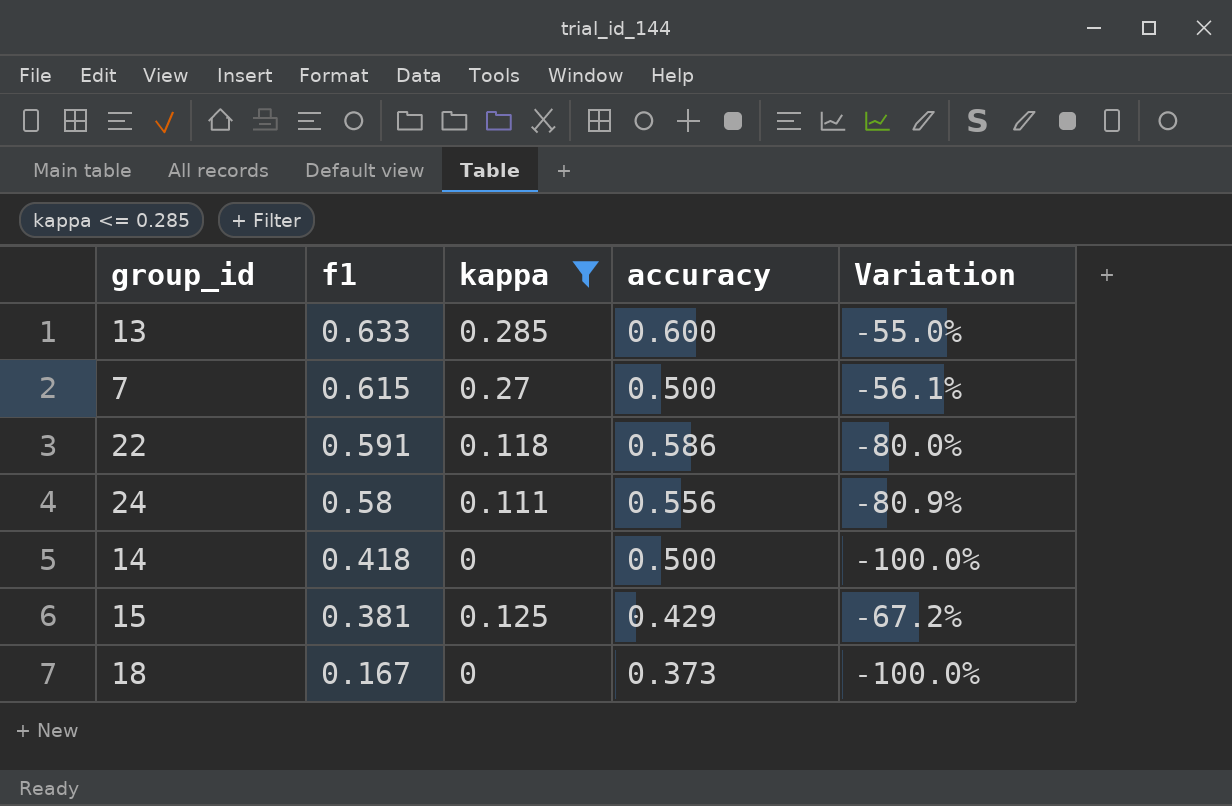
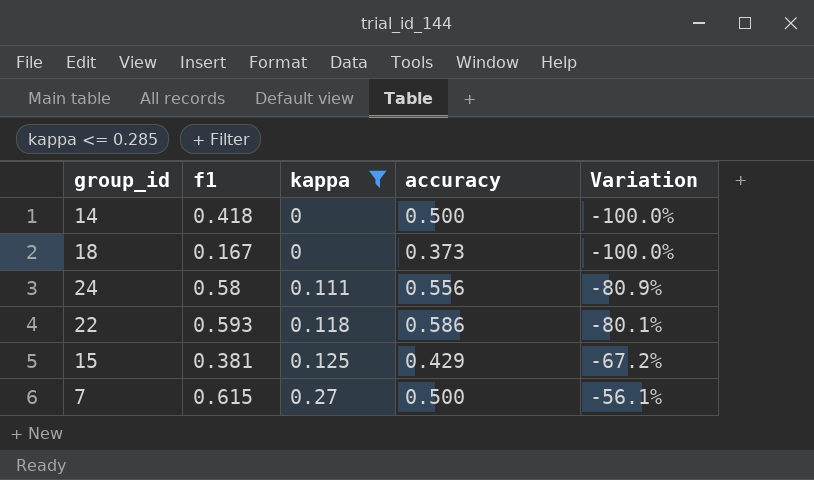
row order: f1 descending -> kappa ascending
row 13: 0.633 | 0.285 | 0.600 | -55.0% -> none
22 | f1: 0.591 -> 0.593
22 | Variation: -80.0% -> -80.1%

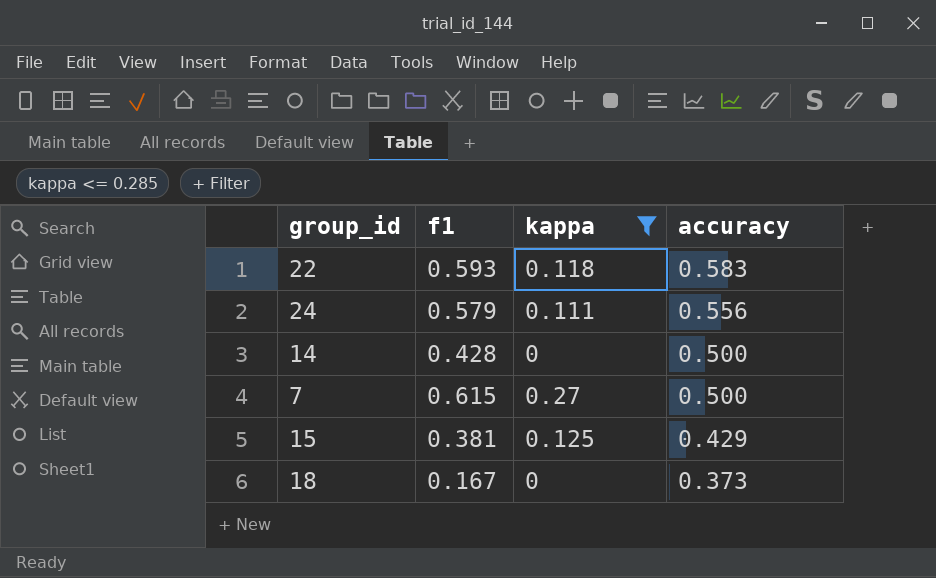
row order: kappa ascending -> accuracy descending
column Variation | formula: ([kappa] - [f1]) / [f1] -> none
22 | accuracy: 0.586 -> 0.583
24 | f1: 0.58 -> 0.579
14 | f1: 0.418 -> 0.428

